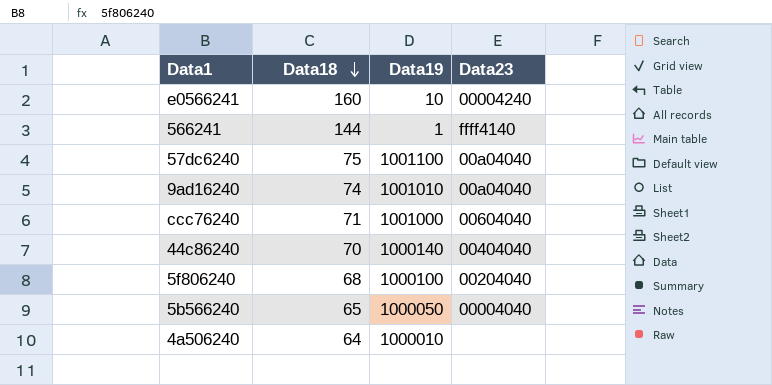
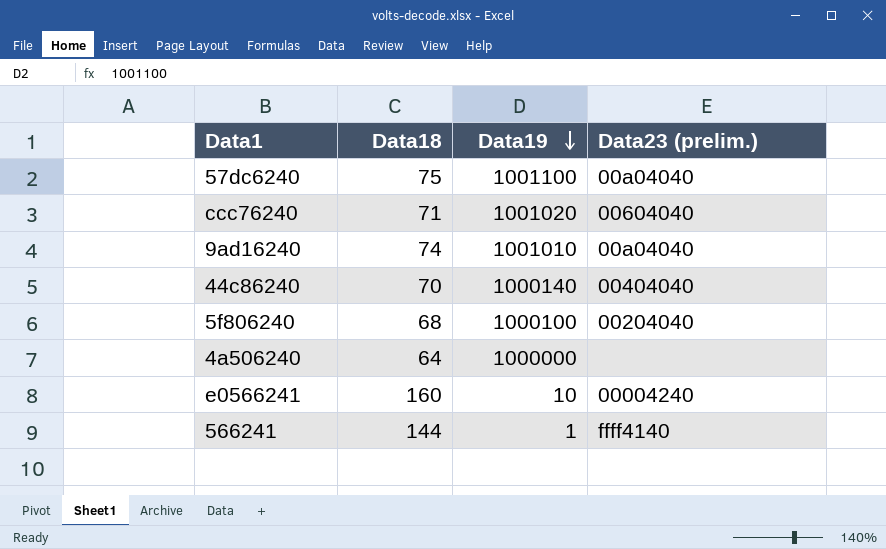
row order: Data18 descending -> Data19 descending
column name: Data23 -> Data23 (prelim.)
row 5b566240: 65 | 1000050 | 00004040 -> none
ccc76240 | Data19: 1001000 -> 1001020
4a506240 | Data19: 1000010 -> 1000000

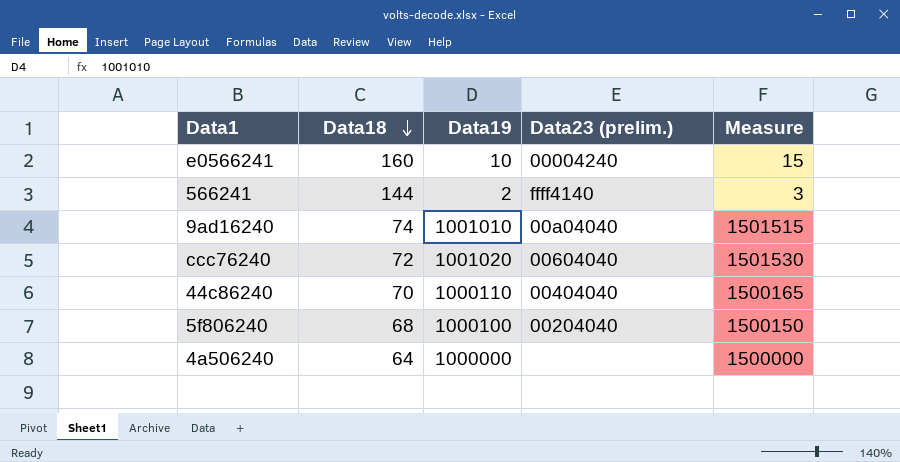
row order: Data19 descending -> Data18 descending
column Measure | formula: none -> [Data19] * 1.5
row 57dc6240: 75 | 1001100 | 00a04040 -> none
566241 | Data19: 1 -> 2
ccc76240 | Data18: 71 -> 72
44c86240 | Data19: 1000140 -> 1000110

